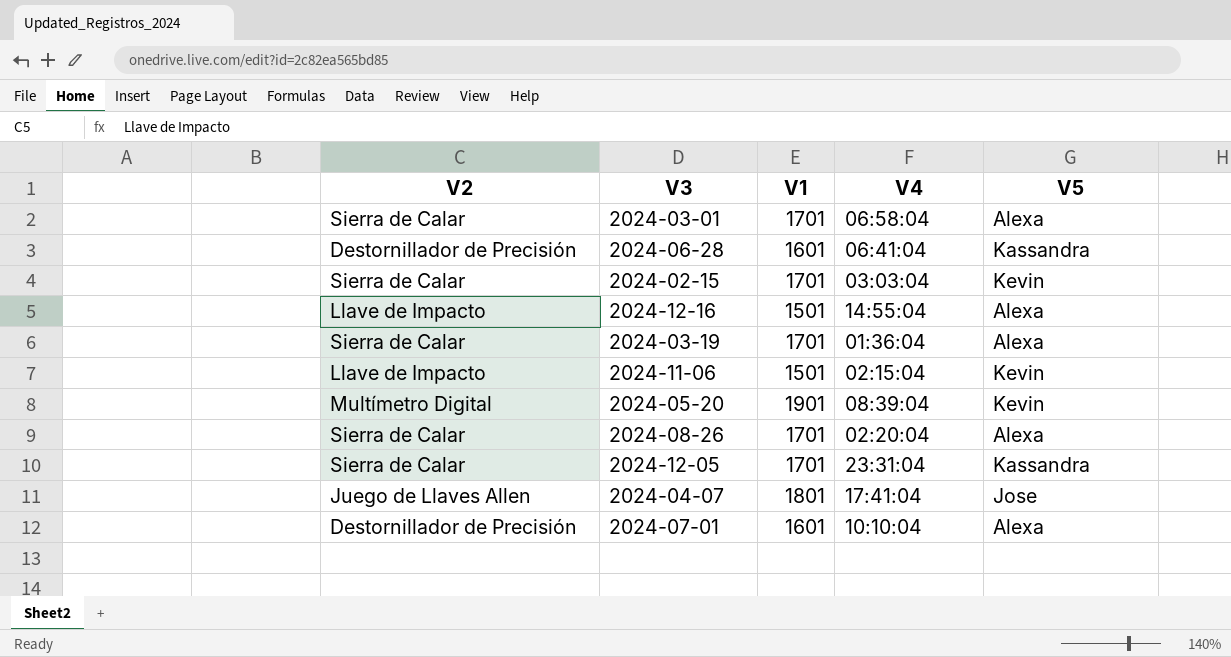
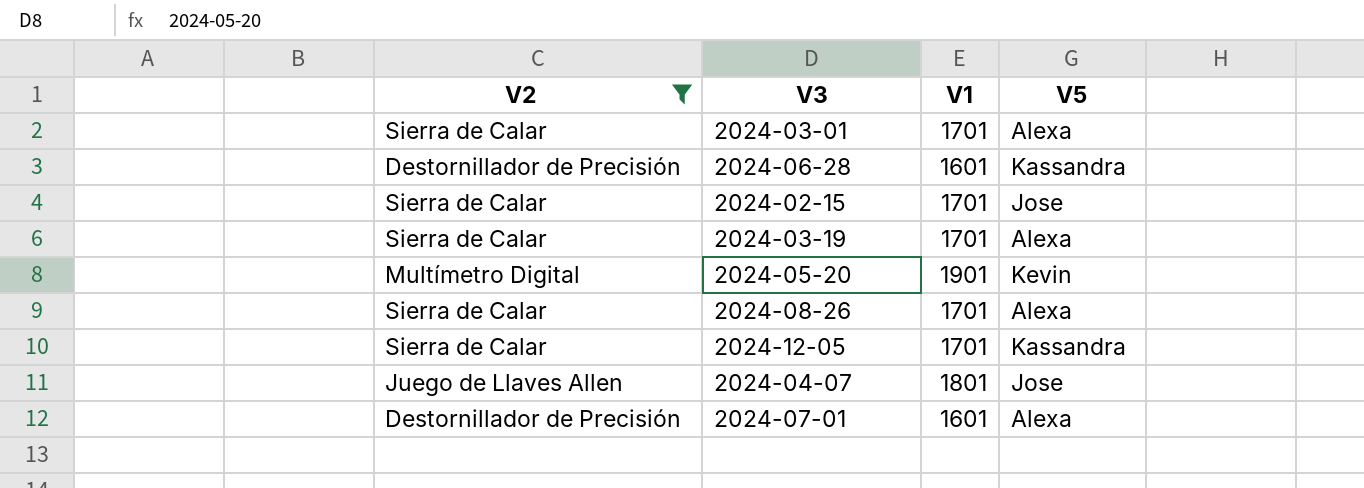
filter: none -> V2 != Llave de Impacto
column V4 | position: 4 -> none
2024-02-15 | V5: Kevin -> Jose

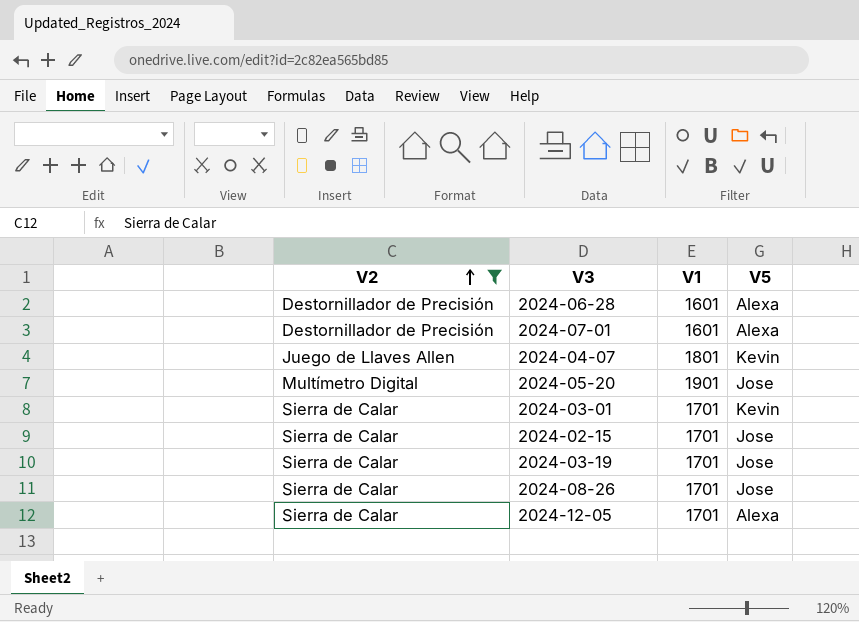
row order: none -> V2 ascending
2024-06-28 | V5: Kassandra -> Alexa
2024-04-07 | V5: Jose -> Kevin
2024-05-20 | V5: Kevin -> Jose
2024-03-01 | V5: Alexa -> Kevin
2024-03-19 | V5: Alexa -> Jose
2024-08-26 | V5: Alexa -> Jose
2024-12-05 | V5: Kassandra -> Alexa

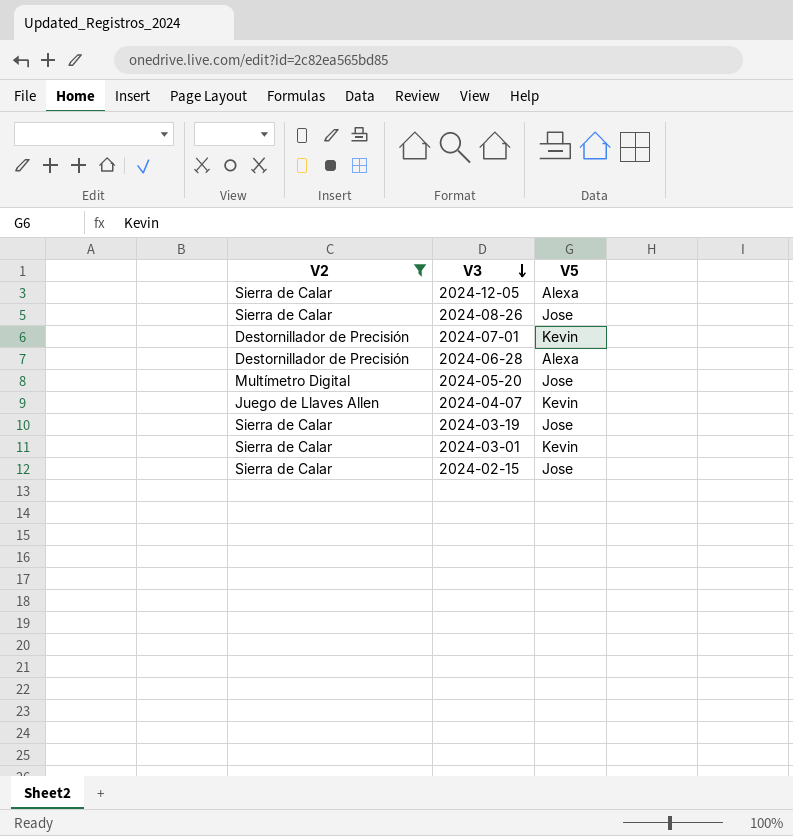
row order: V2 ascending -> V3 descending
column V1 | position: 3 -> none
2024-07-01 | V5: Alexa -> Kevin

